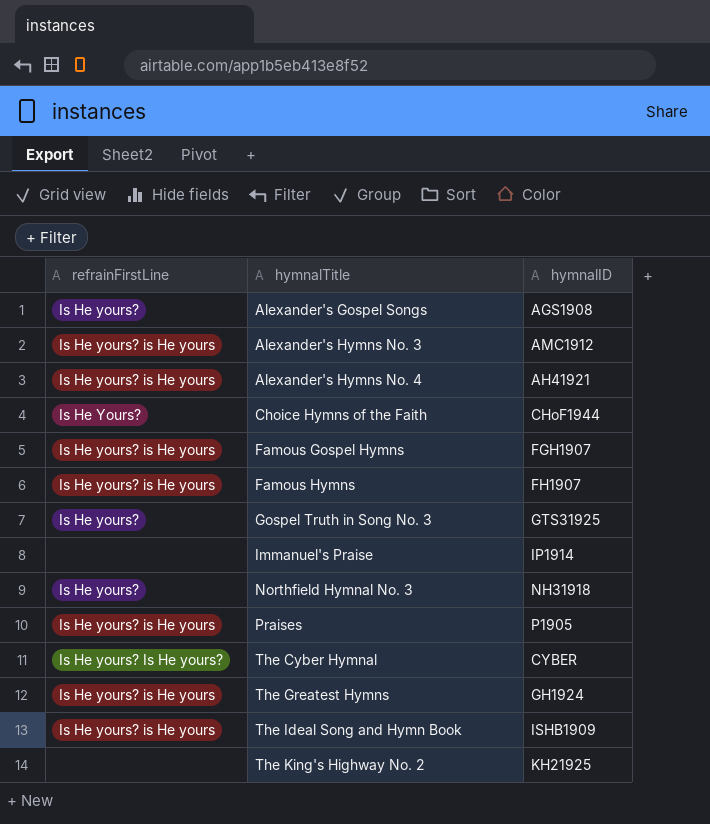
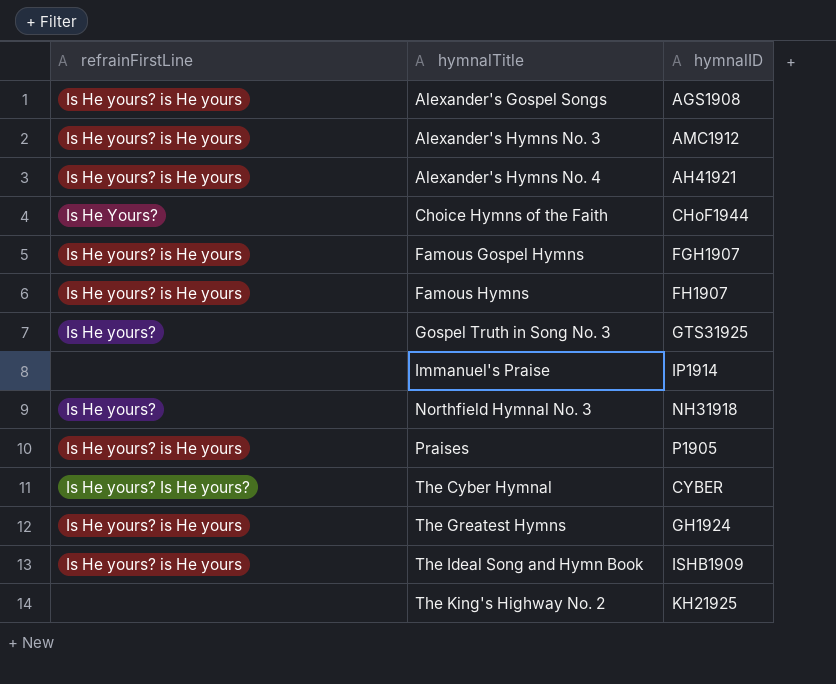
Alexander's Gospel Songs | refrainFirstLine: Is He yours? -> Is He yours? is He yours

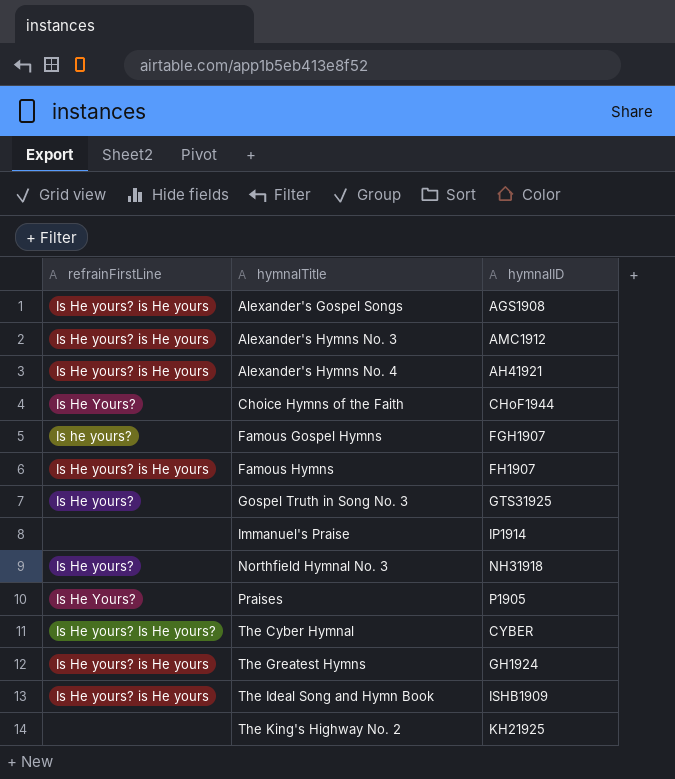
Famous Gospel Hymns | refrainFirstLine: Is He yours? is He yours -> Is he yours?
Praises | refrainFirstLine: Is He yours? is He yours -> Is He Yours?

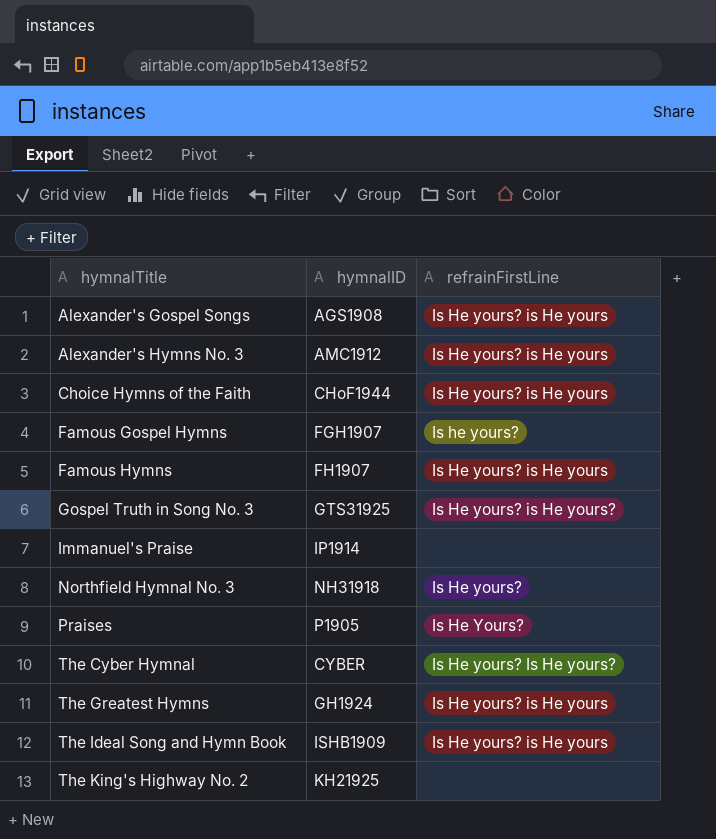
column refrainFirstLine | position: 1 -> 3
row Alexander's Hymns No. 4: Is He yours? is He yours | AH41921 -> none
Choice Hymns of the Faith | refrainFirstLine: Is He Yours? -> Is He yours? is He yours
Gospel Truth in Song No. 3 | refrainFirstLine: Is He yours? -> Is He yours? is He yours?

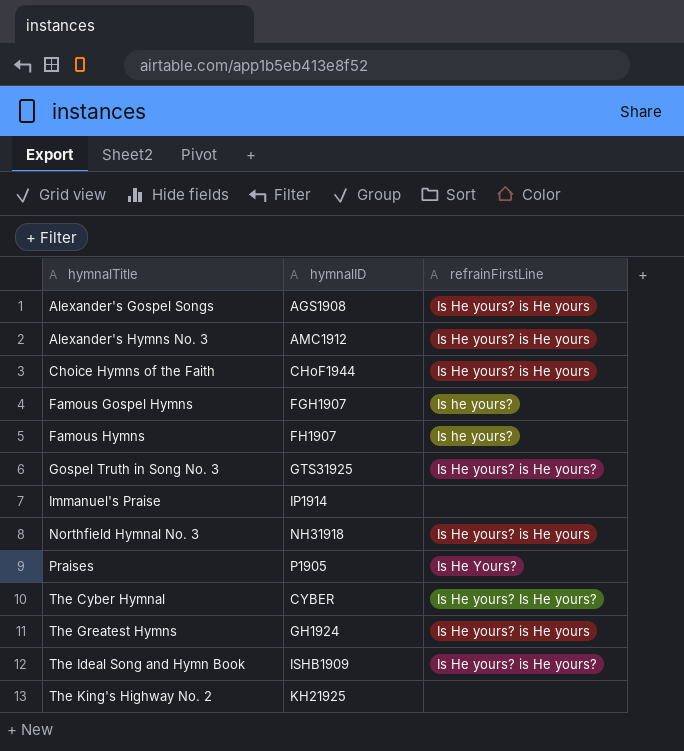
Famous Hymns | refrainFirstLine: Is He yours? is He yours -> Is he yours?
Northfield Hymnal No. 3 | refrainFirstLine: Is He yours? -> Is He yours? is He yours
The Ideal Song and Hymn Book | refrainFirstLine: Is He yours? is He yours -> Is He yours? is He yours?

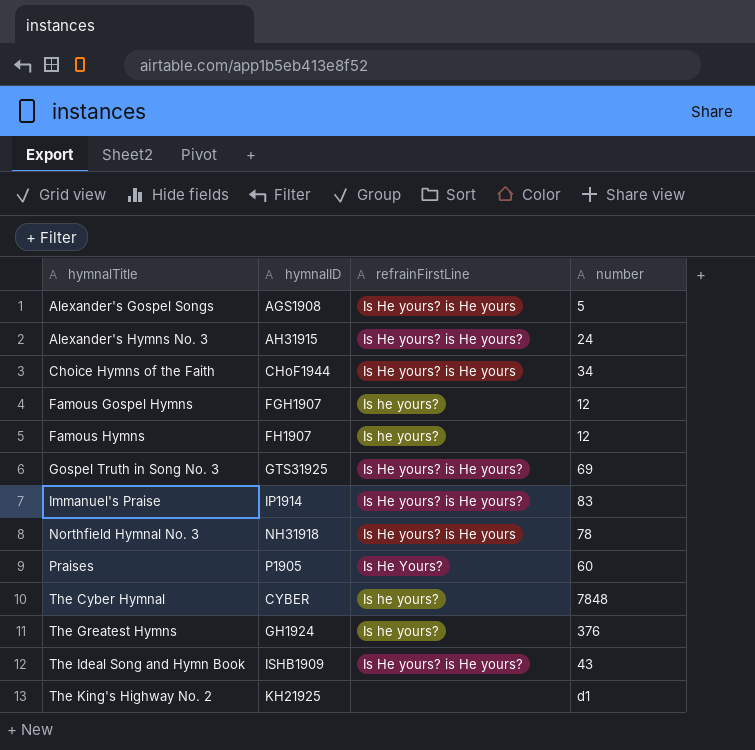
column number | position: none -> 4
Alexander's Hymns No. 3 | hymnalID: AMC1912 -> AH31915
Alexander's Hymns No. 3 | refrainFirstLine: Is He yours? is He yours -> Is He yours? is He yours?
Immanuel's Praise | refrainFirstLine: none -> Is He yours? is He yours?
The Cyber Hymnal | refrainFirstLine: Is He yours? Is He yours? -> Is he yours?
The Greatest Hymns | refrainFirstLine: Is He yours? is He yours -> Is he yours?

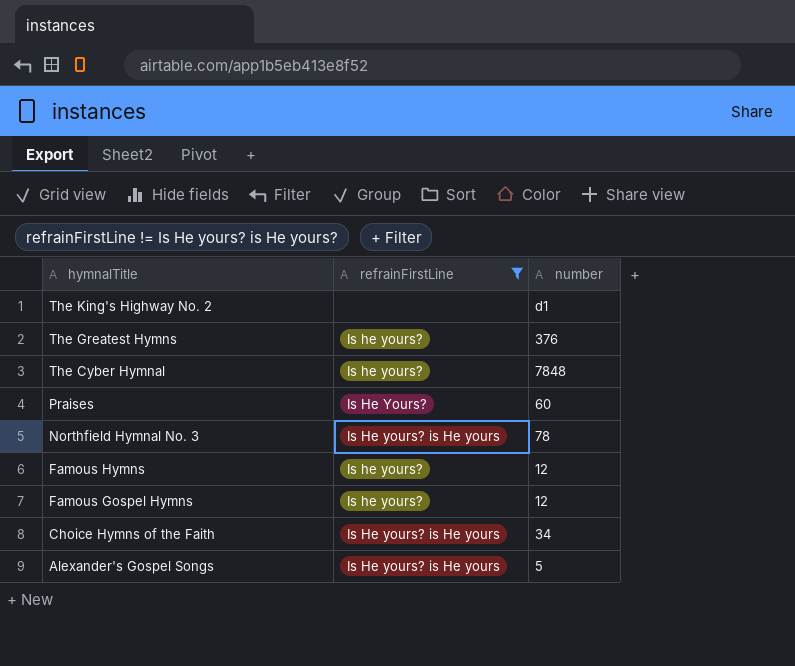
filter: none -> refrainFirstLine != Is He yours? is He yours?
row order: hymnalTitle ascending -> hymnalTitle descending
column hymnalID | position: 2 -> none

